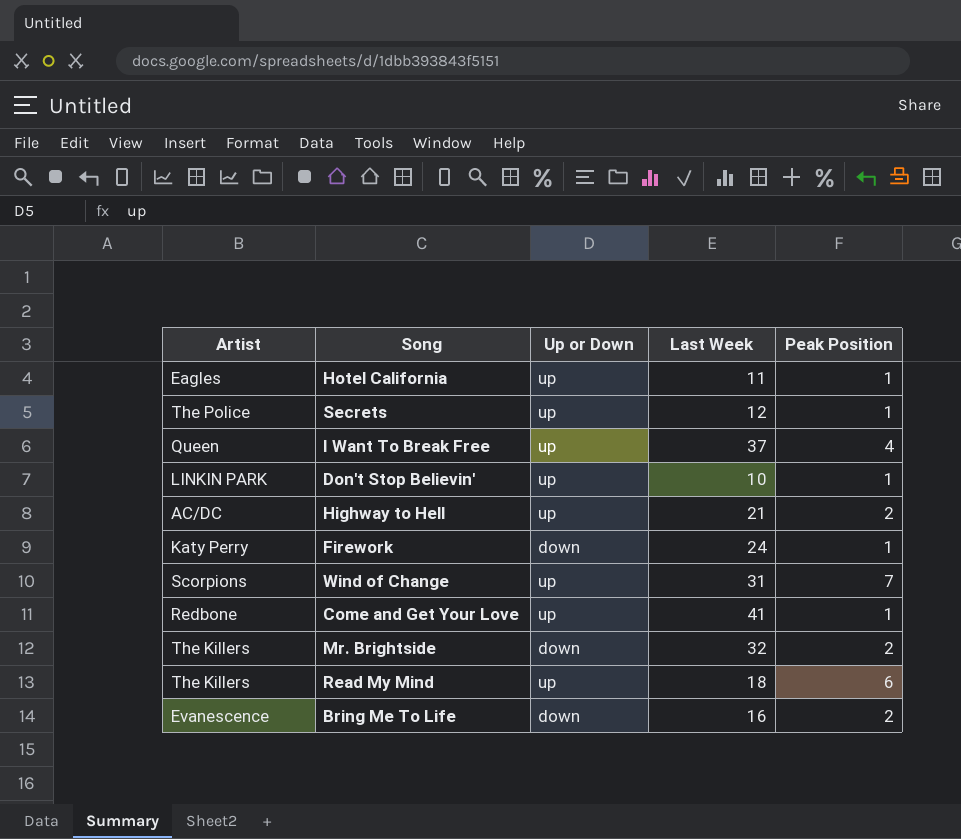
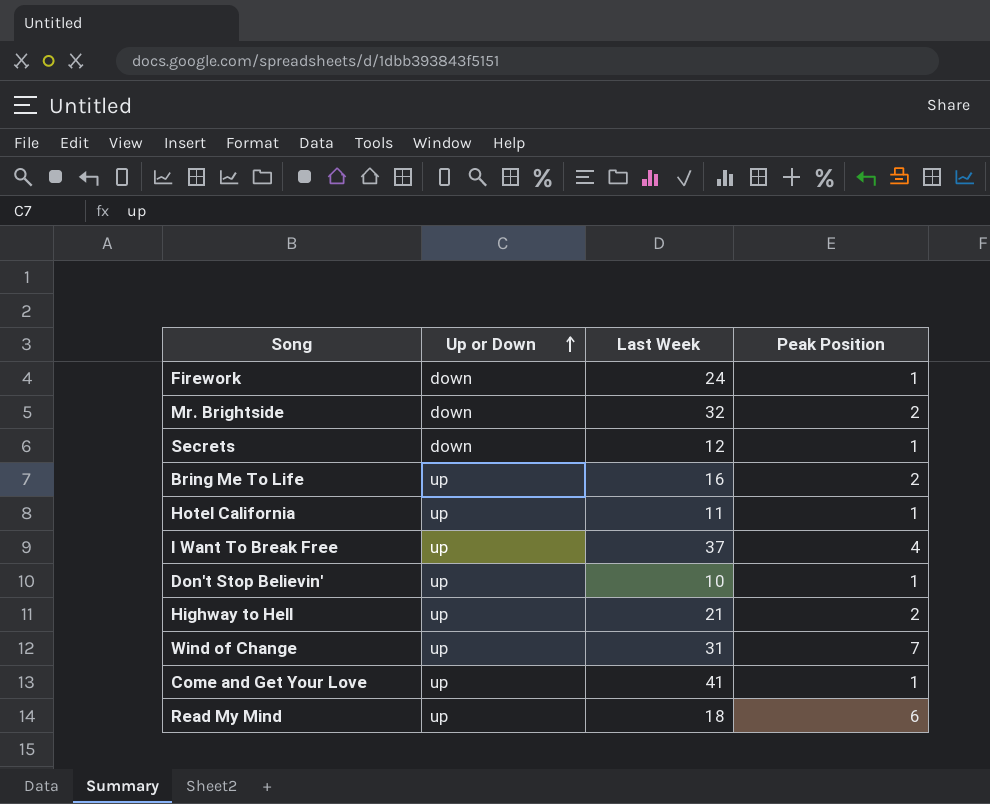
row order: none -> Up or Down ascending
column Artist | position: 1 -> none
Secrets | Up or Down: up -> down
Bring Me To Life | Up or Down: down -> up

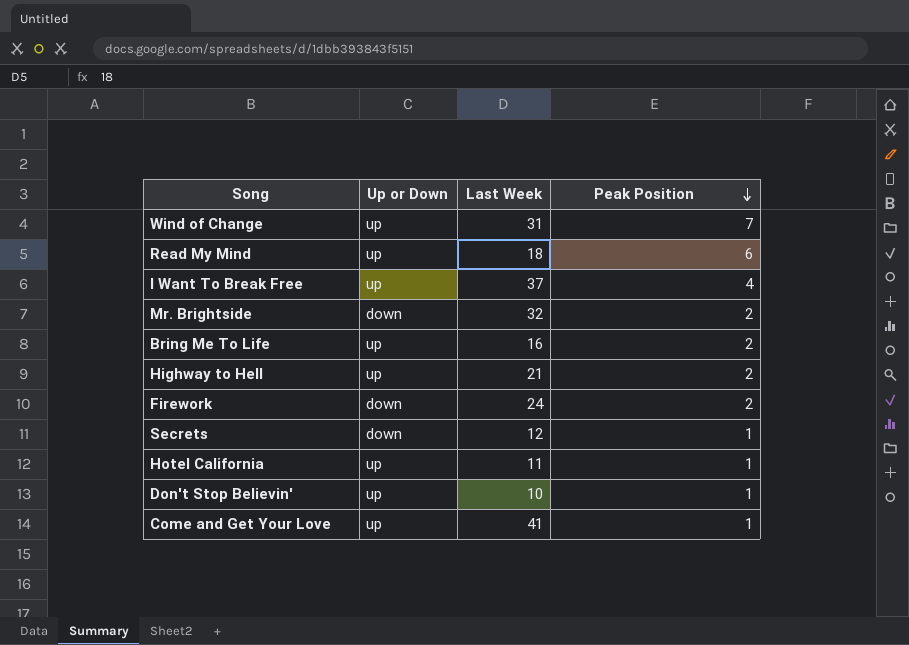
row order: Up or Down ascending -> Peak Position descending
Firework | Peak Position: 1 -> 2

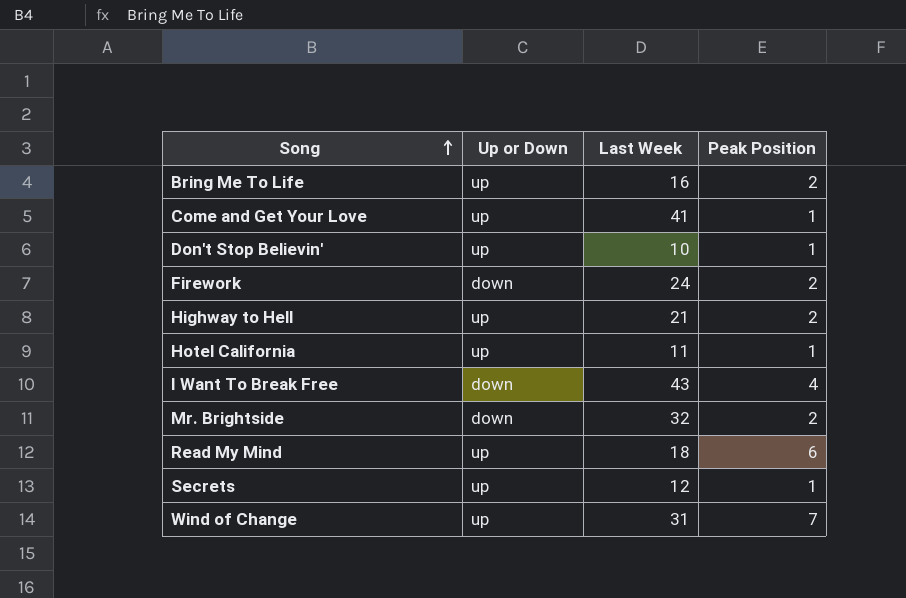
row order: Peak Position descending -> Song ascending
I Want To Break Free | Up or Down: up -> down
I Want To Break Free | Last Week: 37 -> 43
Secrets | Up or Down: down -> up

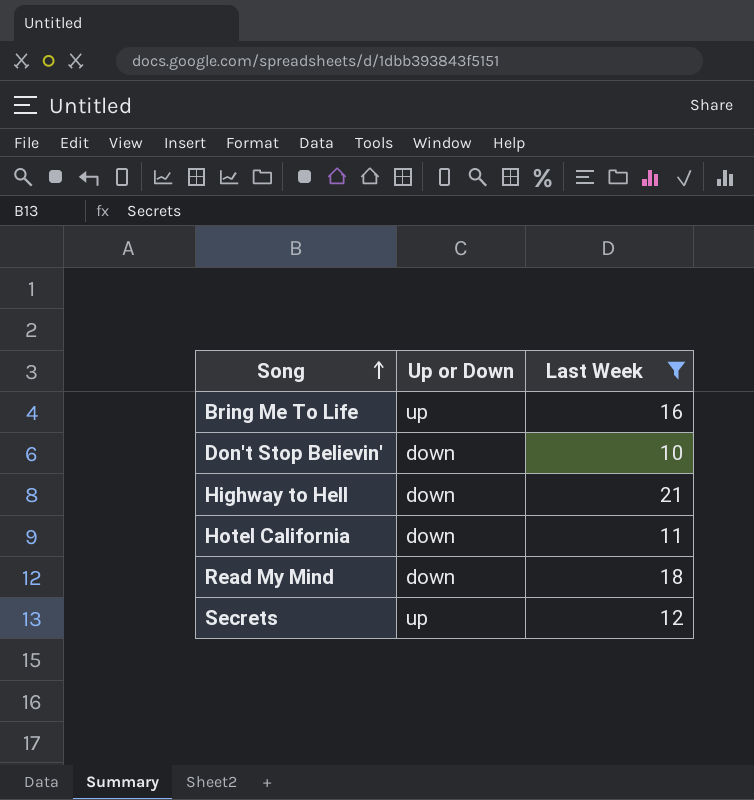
filter: none -> Last Week <= 21
column Peak Position | position: 4 -> none
Don't Stop Believin' | Up or Down: up -> down
Highway to Hell | Up or Down: up -> down
Hotel California | Up or Down: up -> down
Read My Mind | Up or Down: up -> down

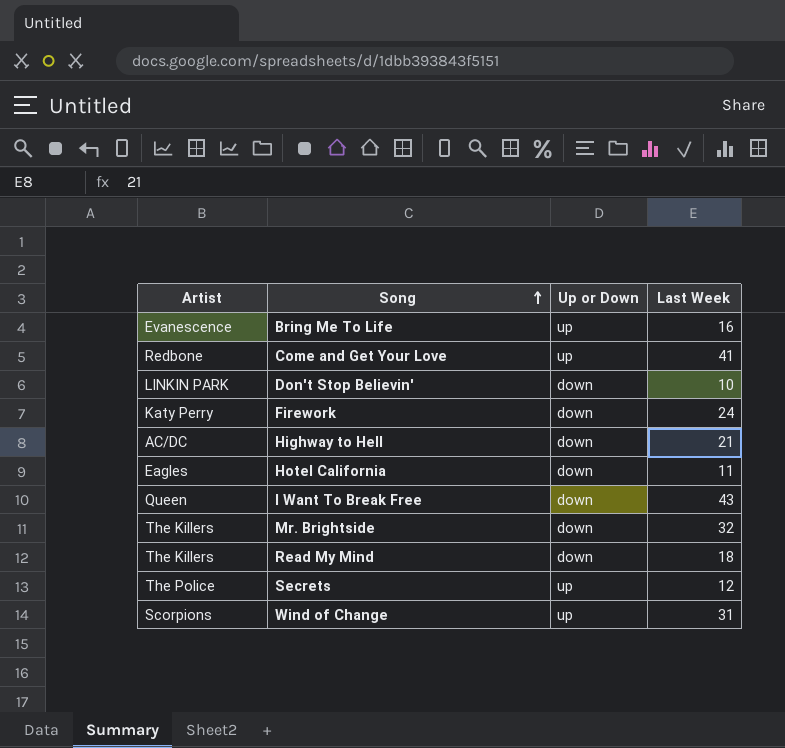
filter: Last Week <= 21 -> none
column Artist | position: none -> 1

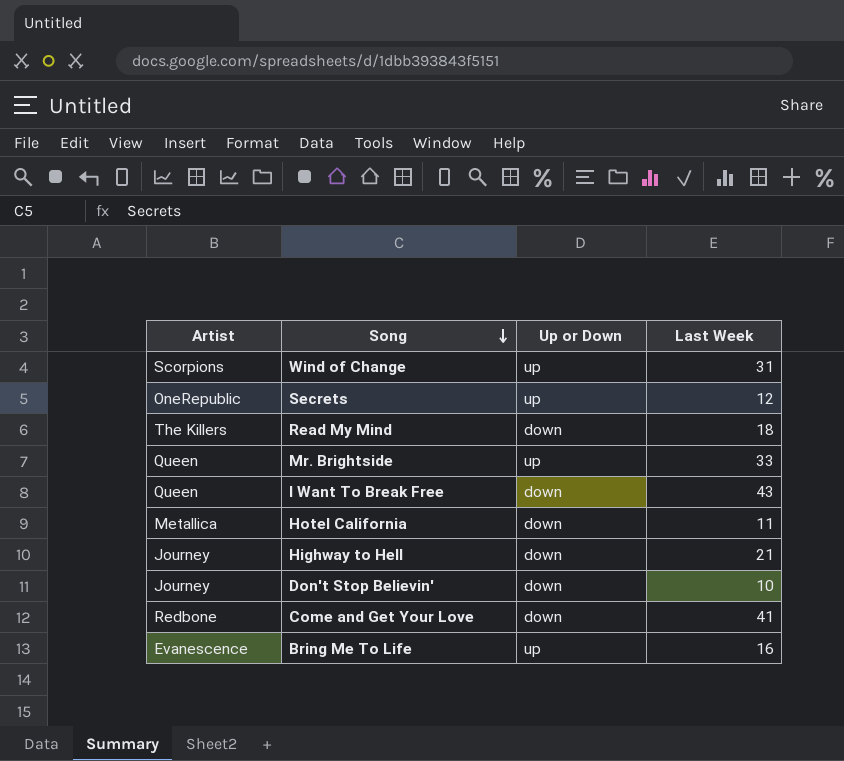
row order: Song ascending -> Song descending
row Firework: Katy Perry | down | 24 -> none
Secrets | Artist: The Police -> OneRepublic
Mr. Brightside | Artist: The Killers -> Queen
Mr. Brightside | Up or Down: down -> up
Mr. Brightside | Last Week: 32 -> 33
Hotel California | Artist: Eagles -> Metallica
Highway to Hell | Artist: AC/DC -> Journey
Don't Stop Believin' | Artist: LINKIN PARK -> Journey
Come and Get Your Love | Up or Down: up -> down

